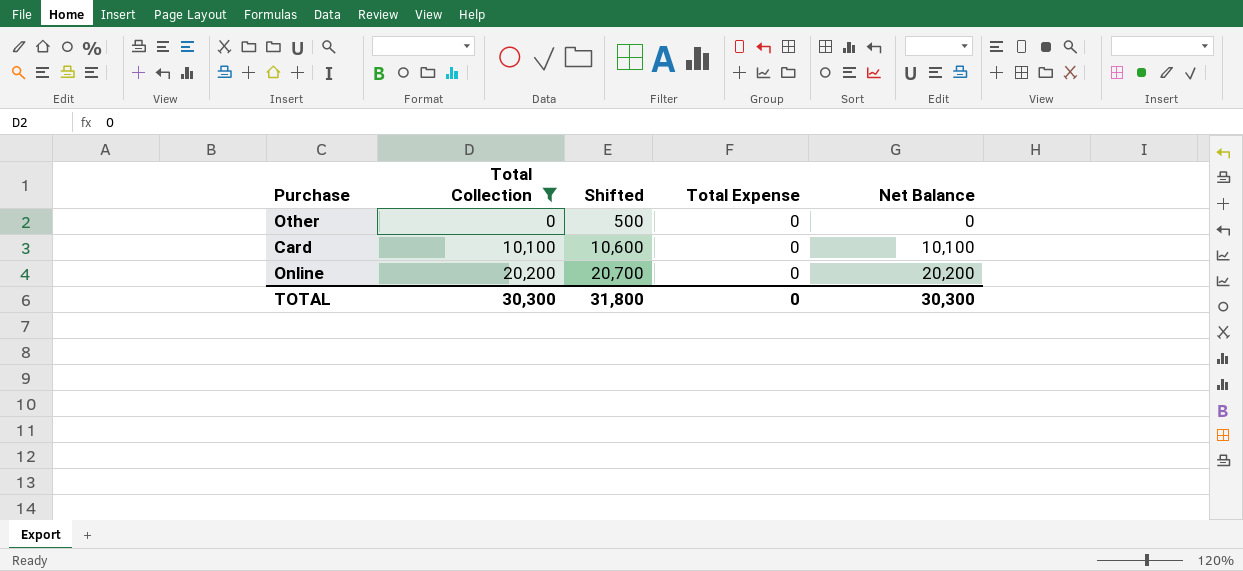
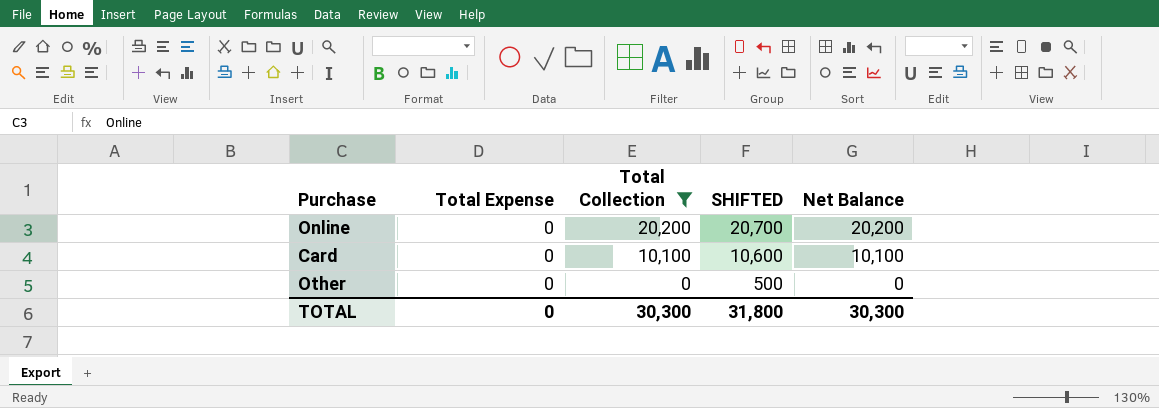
row order: Total Collection ascending -> Total Collection descending
column Total Expense | position: 4 -> 2
column name: Shifted -> SHIFTED

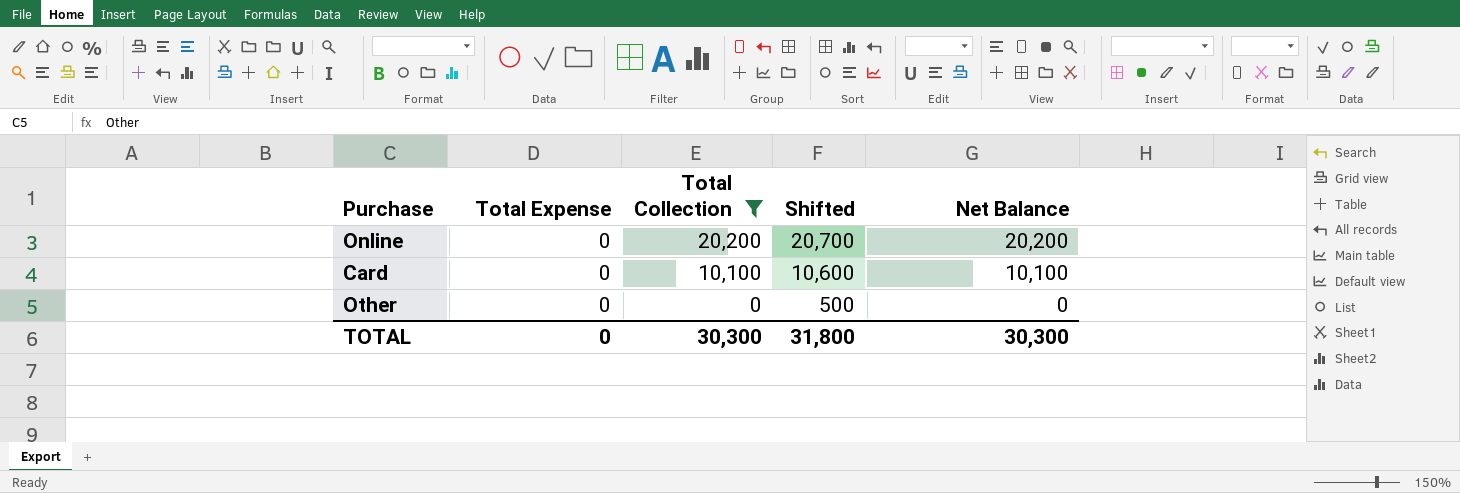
column name: SHIFTED -> Shifted

